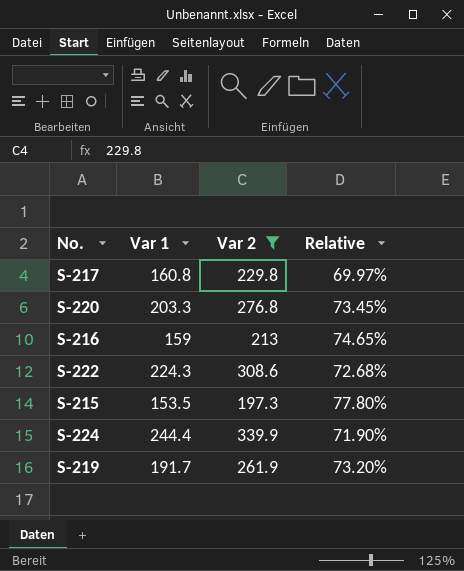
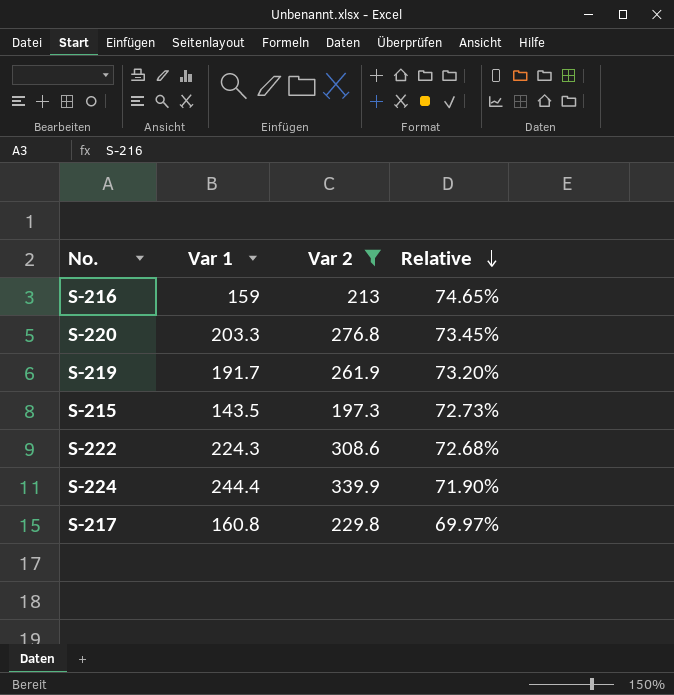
row order: none -> Relative descending
S-215 | Var 1: 153.5 -> 143.5
S-215 | Relative: 77.80% -> 72.73%

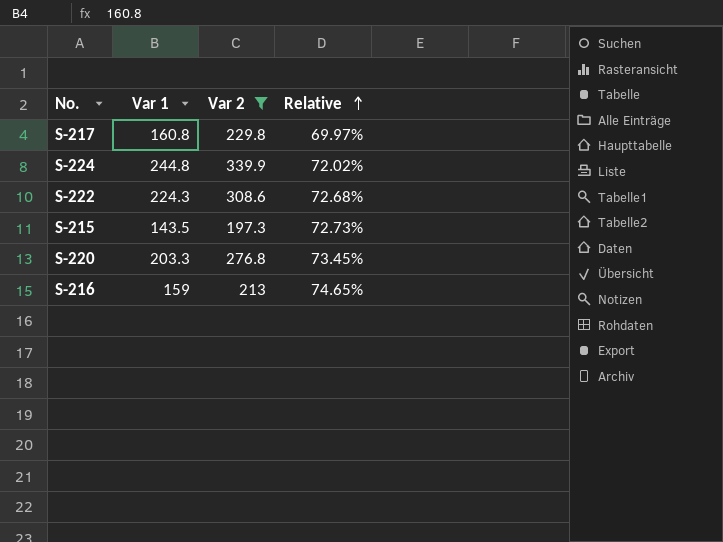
row order: Relative descending -> Relative ascending
row S-219: 191.7 | 261.9 | 73.20% -> none
S-224 | Var 1: 244.4 -> 244.8
S-224 | Relative: 71.90% -> 72.02%

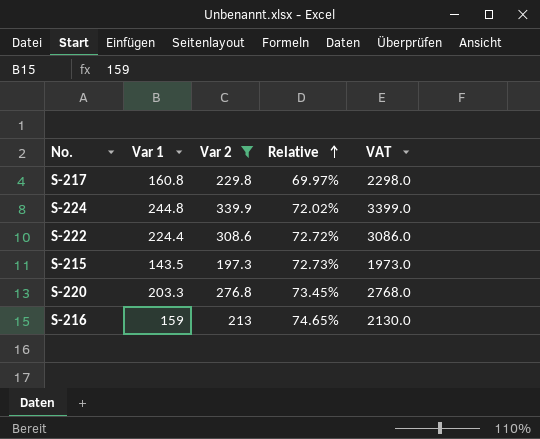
column VAT | formula: none -> [Var 2] * 10
S-222 | Var 1: 224.3 -> 224.4
S-222 | Relative: 72.68% -> 72.72%

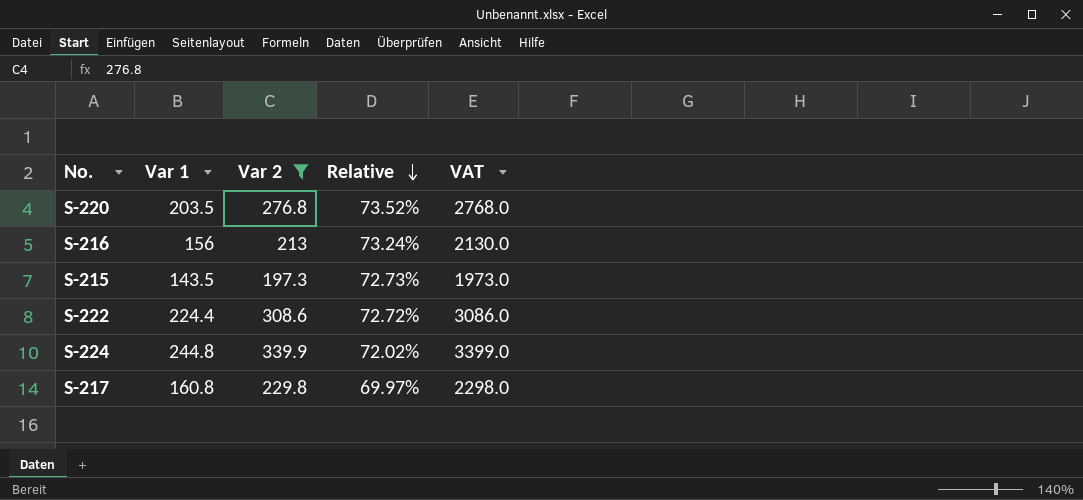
row order: Relative ascending -> Relative descending
S-220 | Var 1: 203.3 -> 203.5
S-220 | Relative: 73.45% -> 73.52%
S-216 | Var 1: 159 -> 156
S-216 | Relative: 74.65% -> 73.24%

